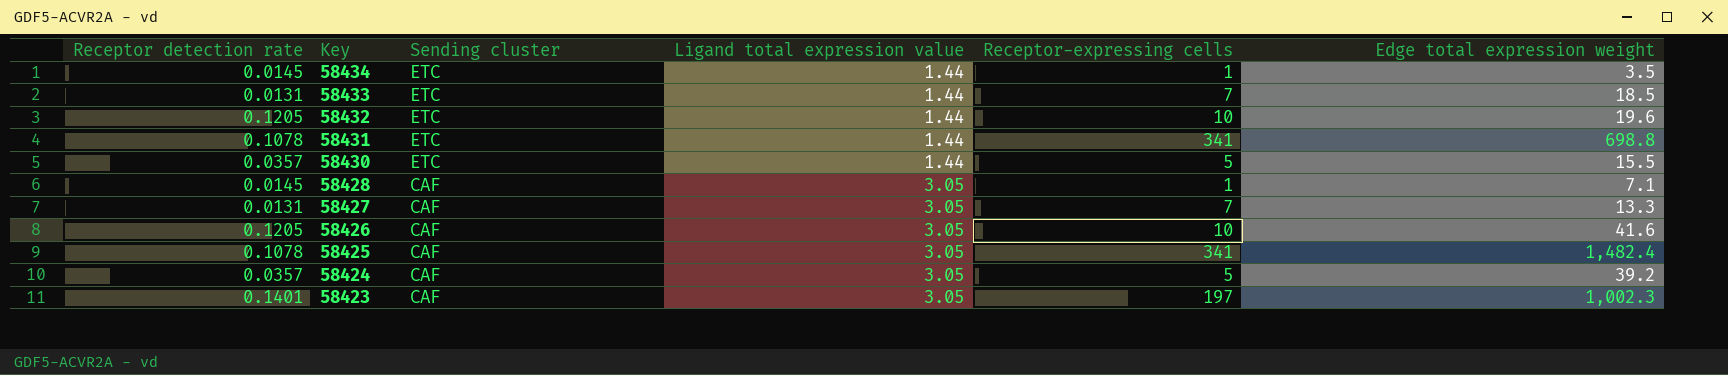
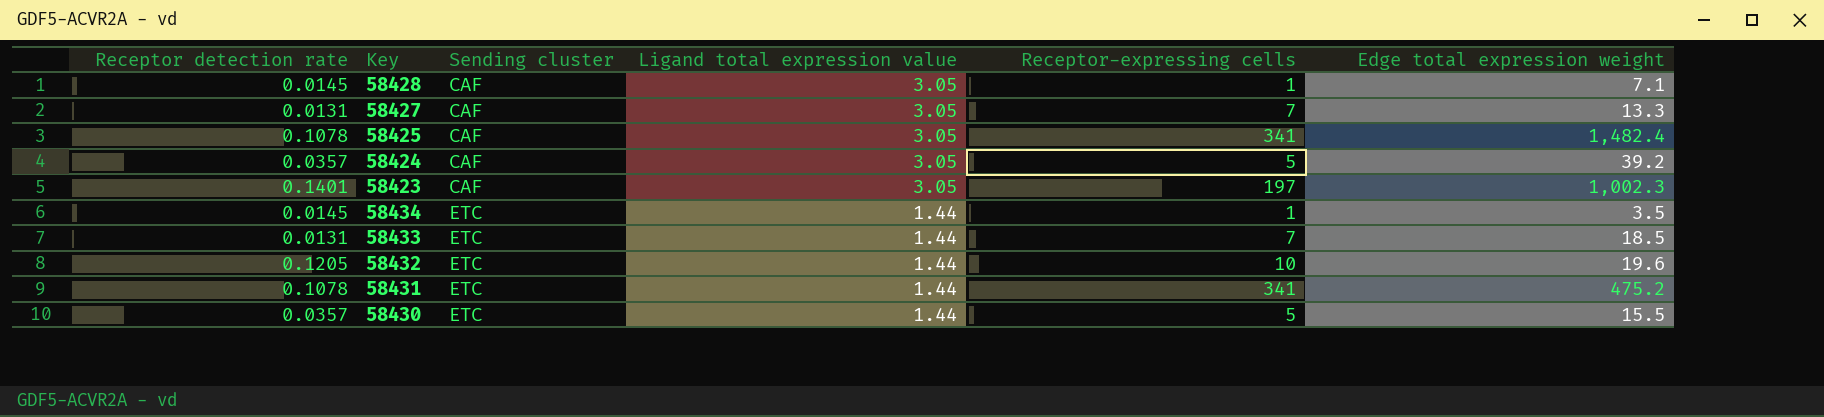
row order: Key descending -> Sending cluster ascending
row 58426: 0.1205 | CAF | 3.05 | 10 | 41.6 -> none
58431 | Edge total expression weight: 698.8 -> 475.2

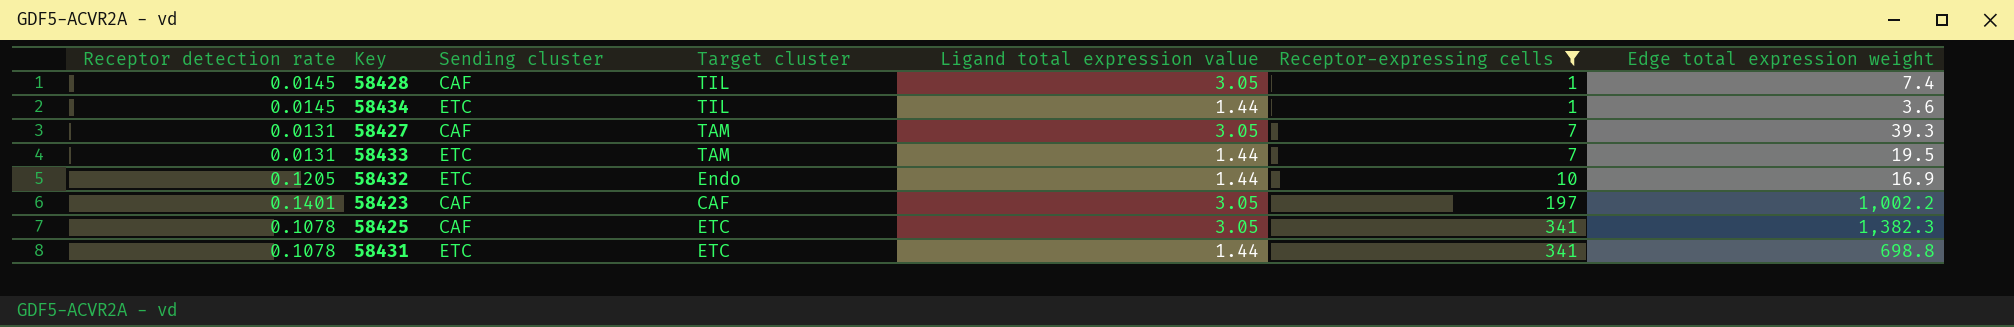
filter: none -> Receptor-expressing cells != 5
row order: Sending cluster ascending -> Receptor-expressing cells ascending
column Target cluster | position: none -> 4
58428 | Edge total expression weight: 7.1 -> 7.4
58434 | Edge total expression weight: 3.5 -> 3.6
58427 | Edge total expression weight: 13.3 -> 39.3
58433 | Edge total expression weight: 18.5 -> 19.5
58432 | Edge total expression weight: 19.6 -> 16.9
58423 | Edge total expression weight: 1,002.3 -> 1,002.2
58425 | Edge total expression weight: 1,482.4 -> 1,382.3
58431 | Edge total expression weight: 475.2 -> 698.8

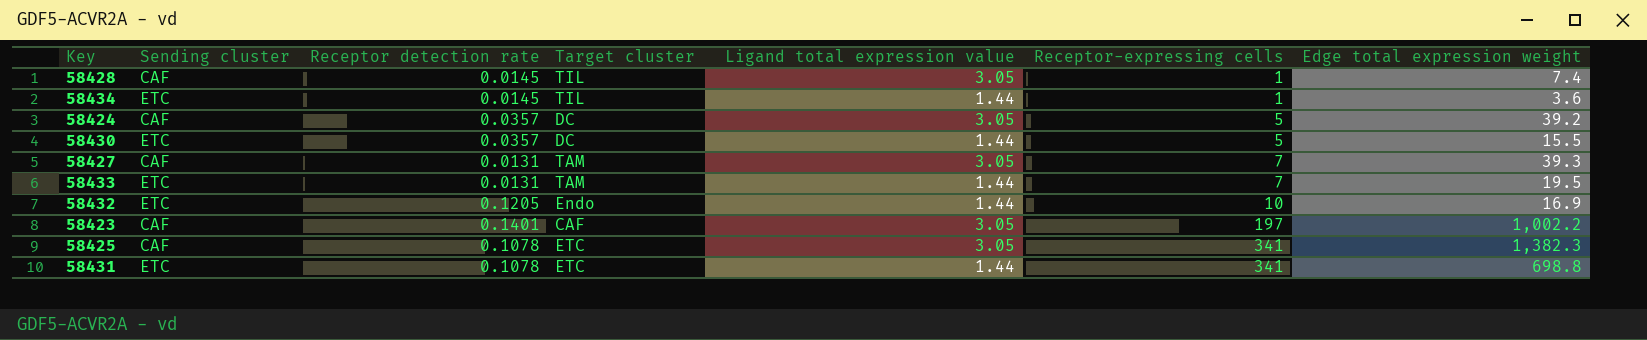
filter: Receptor-expressing cells != 5 -> none
column Receptor detection rate | position: 1 -> 3

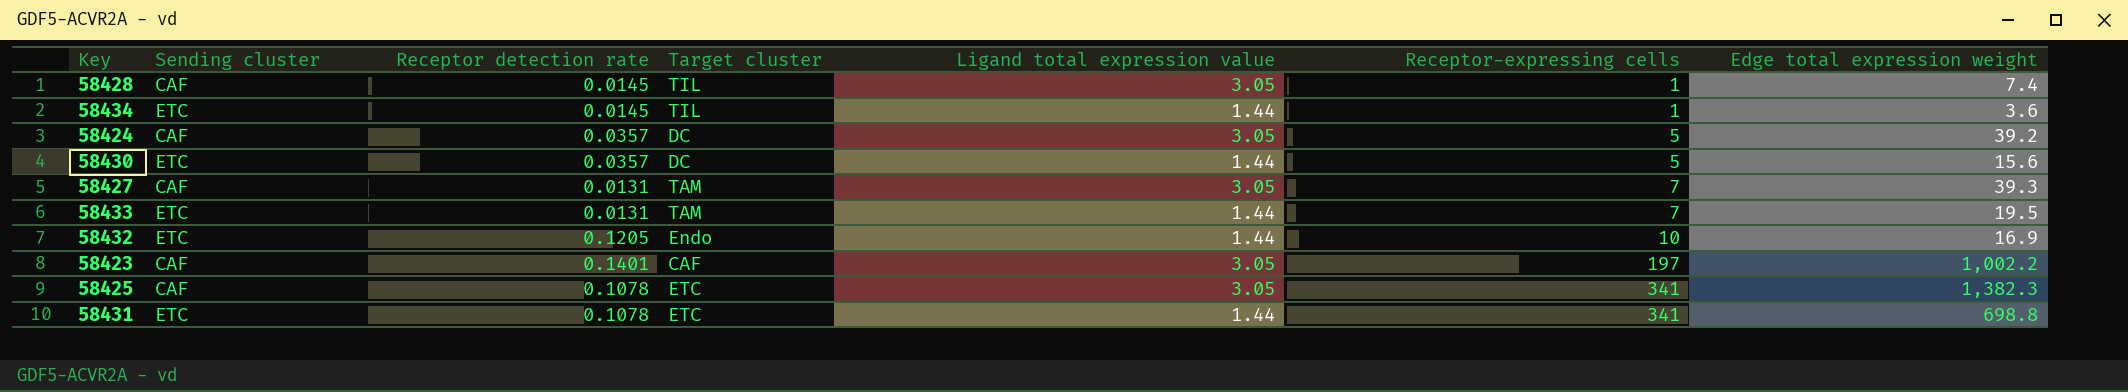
58430 | Edge total expression weight: 15.5 -> 15.6

